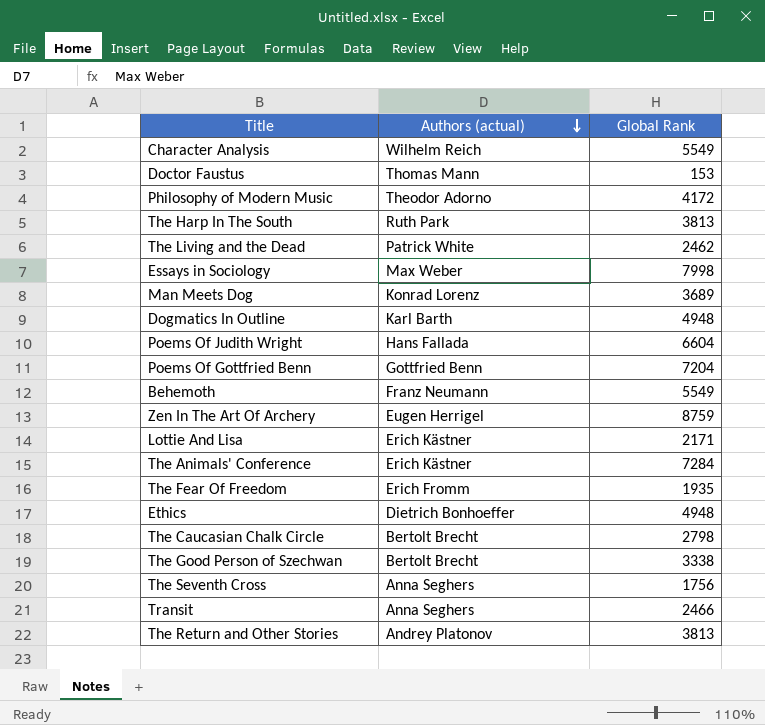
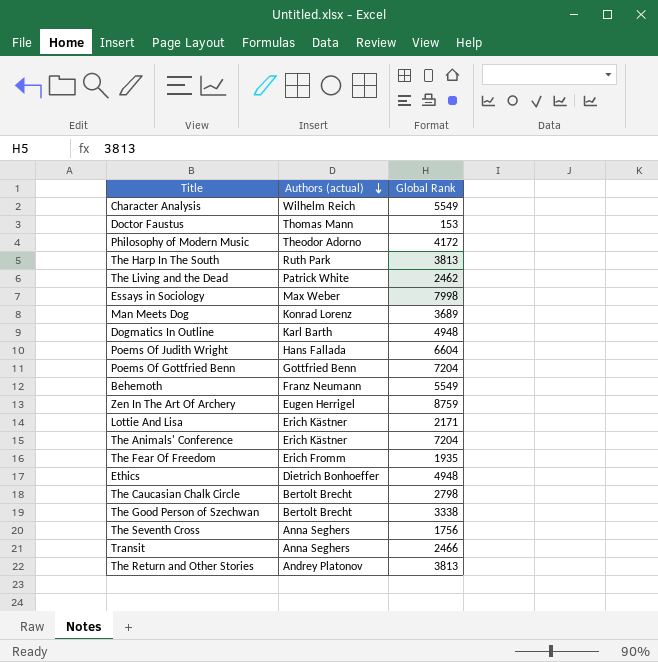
The Animals' Conference | Global Rank: 7284 -> 7204

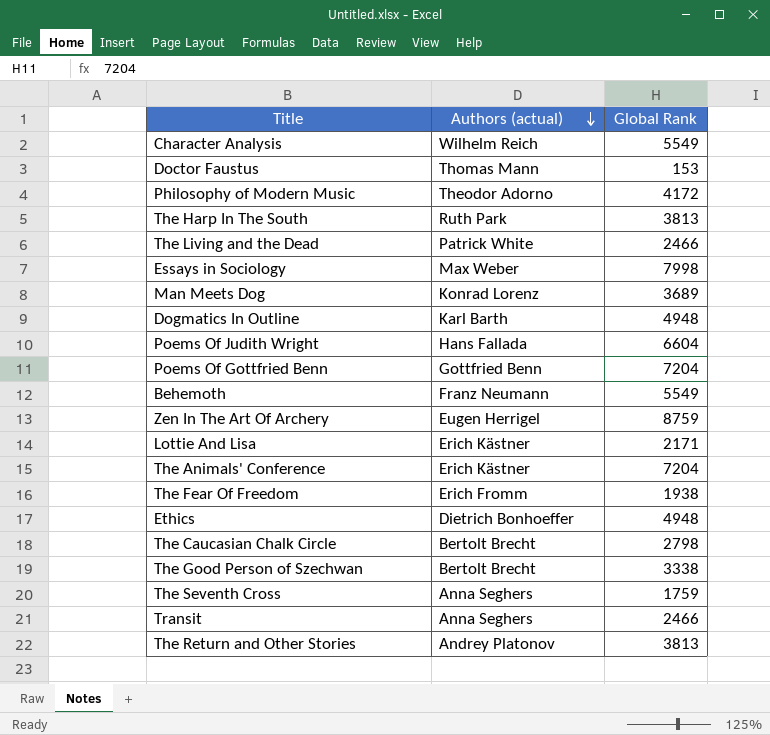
The Living and the Dead | Global Rank: 2462 -> 2466
The Fear Of Freedom | Global Rank: 1935 -> 1938
The Seventh Cross | Global Rank: 1756 -> 1759

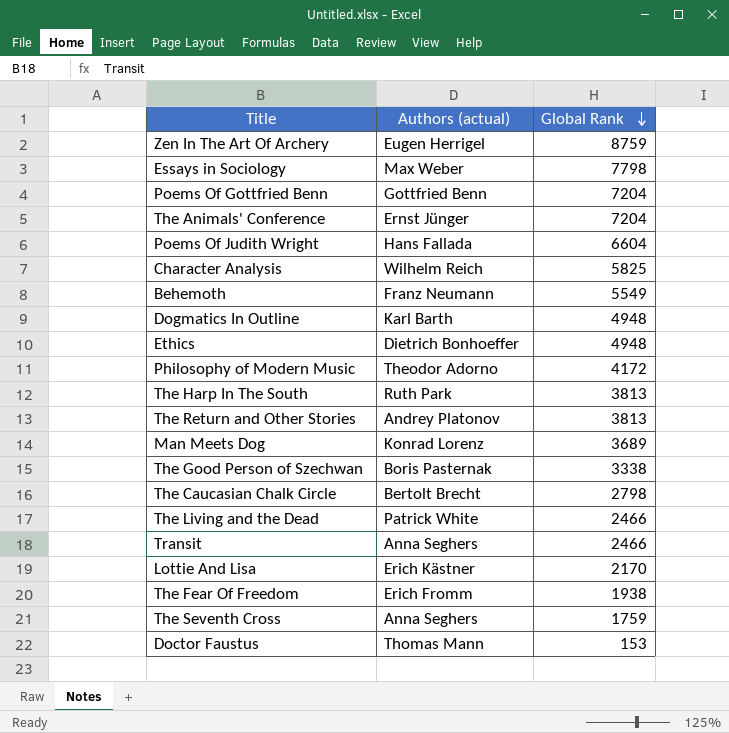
row order: Authors (actual) descending -> Global Rank descending
Essays in Sociology | Global Rank: 7998 -> 7798
The Animals' Conference | Authors (actual): Erich Kästner -> Ernst Jünger
Character Analysis | Global Rank: 5549 -> 5825
The Good Person of Szechwan | Authors (actual): Bertolt Brecht -> Boris Pasternak
Lottie And Lisa | Global Rank: 2171 -> 2170

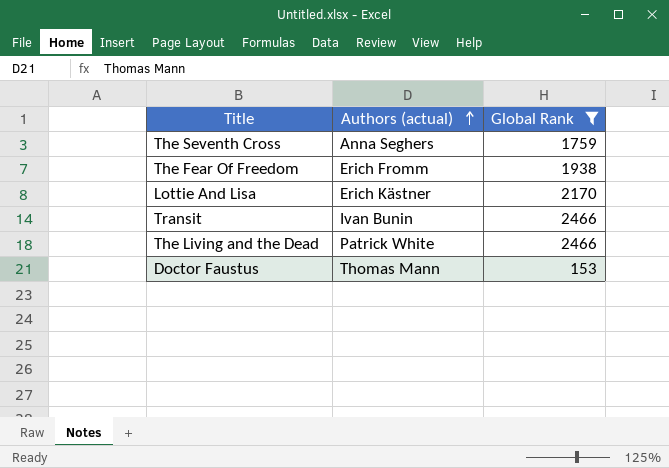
filter: none -> Global Rank <= 2466
row order: Global Rank descending -> Authors (actual) ascending
Transit | Authors (actual): Anna Seghers -> Ivan Bunin

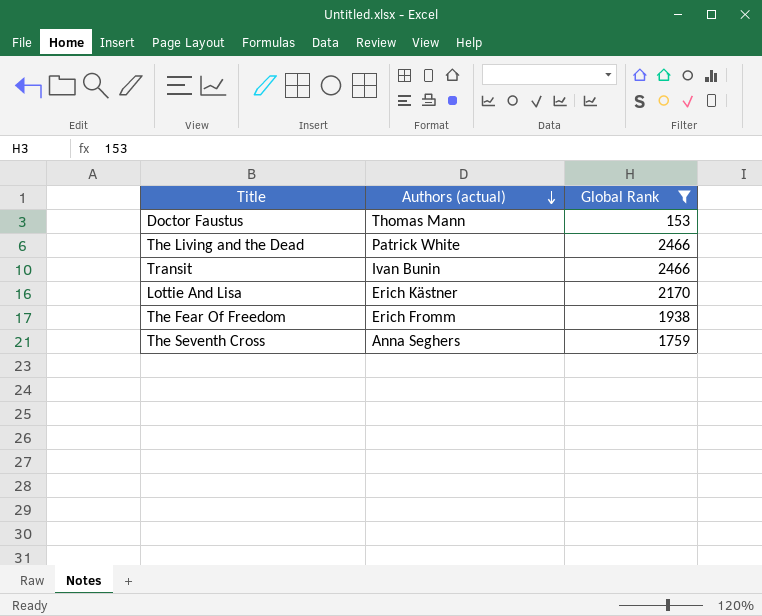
row order: Authors (actual) ascending -> Authors (actual) descending

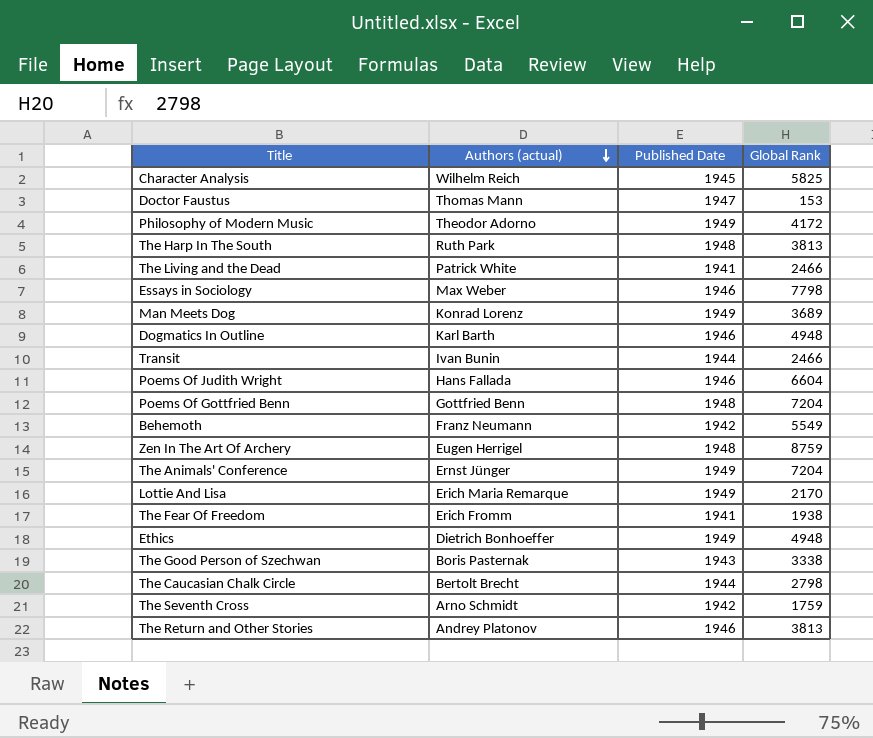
filter: Global Rank <= 2466 -> none
column Published Date | position: none -> 3
Lottie And Lisa | Authors (actual): Erich Kästner -> Erich Maria Remarque
The Seventh Cross | Authors (actual): Anna Seghers -> Arno Schmidt

